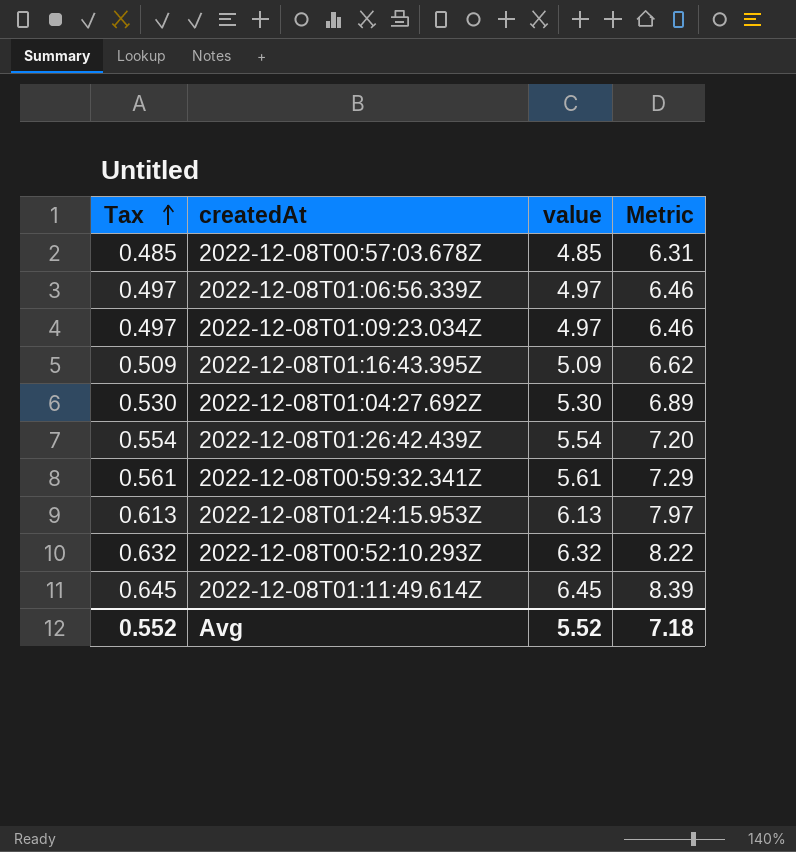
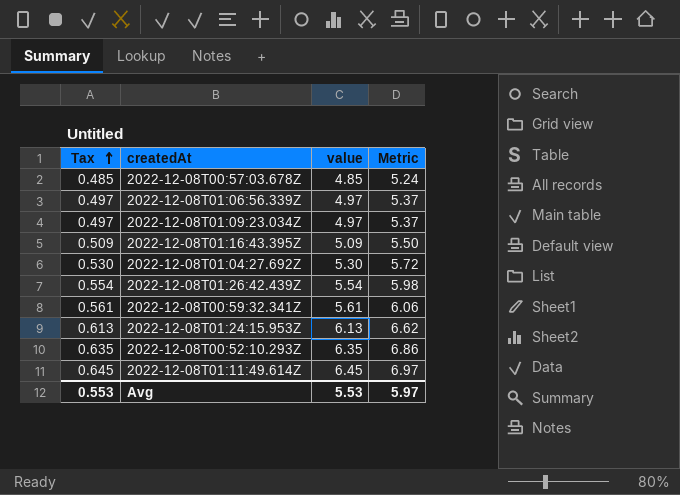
column Metric | formula: [value] * 1.3 -> [value] * 1.08
2022-12-08T00:52:10.293Z | Tax: 0.632 -> 0.635
2022-12-08T00:52:10.293Z | value: 6.32 -> 6.35
Avg | Tax: 0.552 -> 0.553
Avg | value: 5.52 -> 5.53
Avg | Metric: 7.18 -> 5.97

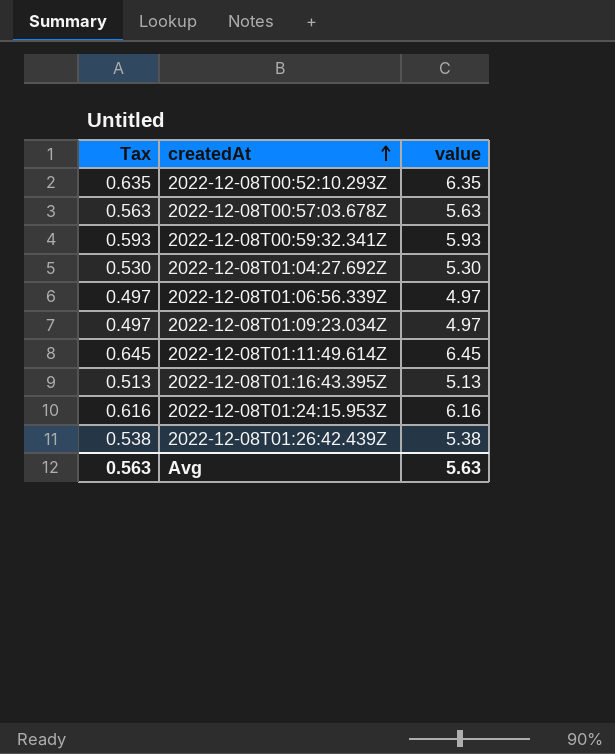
row order: Tax ascending -> createdAt ascending
column Metric | formula: [value] * 1.08 -> none
2022-12-08T00:57:03.678Z | Tax: 0.485 -> 0.563
2022-12-08T00:57:03.678Z | value: 4.85 -> 5.63
2022-12-08T00:59:32.341Z | Tax: 0.561 -> 0.593
2022-12-08T00:59:32.341Z | value: 5.61 -> 5.93
2022-12-08T01:16:43.395Z | Tax: 0.509 -> 0.513
2022-12-08T01:16:43.395Z | value: 5.09 -> 5.13
2022-12-08T01:24:15.953Z | Tax: 0.613 -> 0.616
2022-12-08T01:24:15.953Z | value: 6.13 -> 6.16
2022-12-08T01:26:42.439Z | Tax: 0.554 -> 0.538
2022-12-08T01:26:42.439Z | value: 5.54 -> 5.38
Avg | Tax: 0.553 -> 0.563
Avg | value: 5.53 -> 5.63

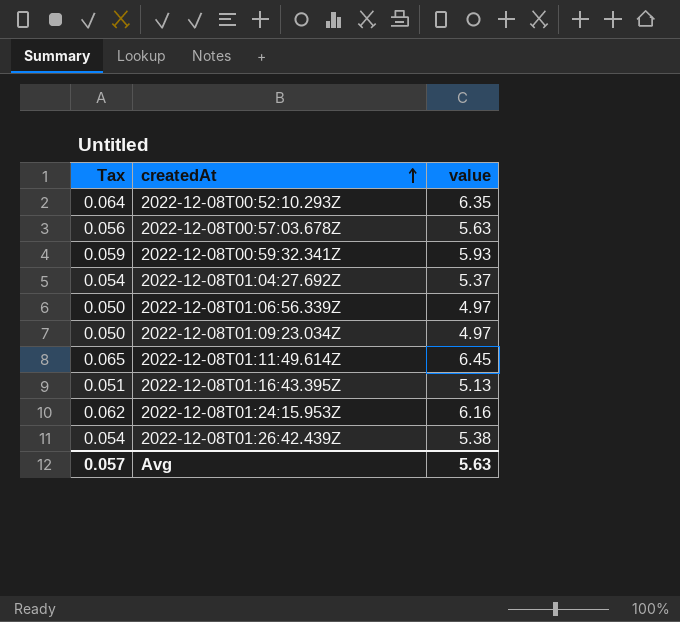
column Tax | formula: [value] * 0.1 -> [value] * 0.01
2022-12-08T01:04:27.692Z | value: 5.30 -> 5.37
Avg | Tax: 0.563 -> 0.057

